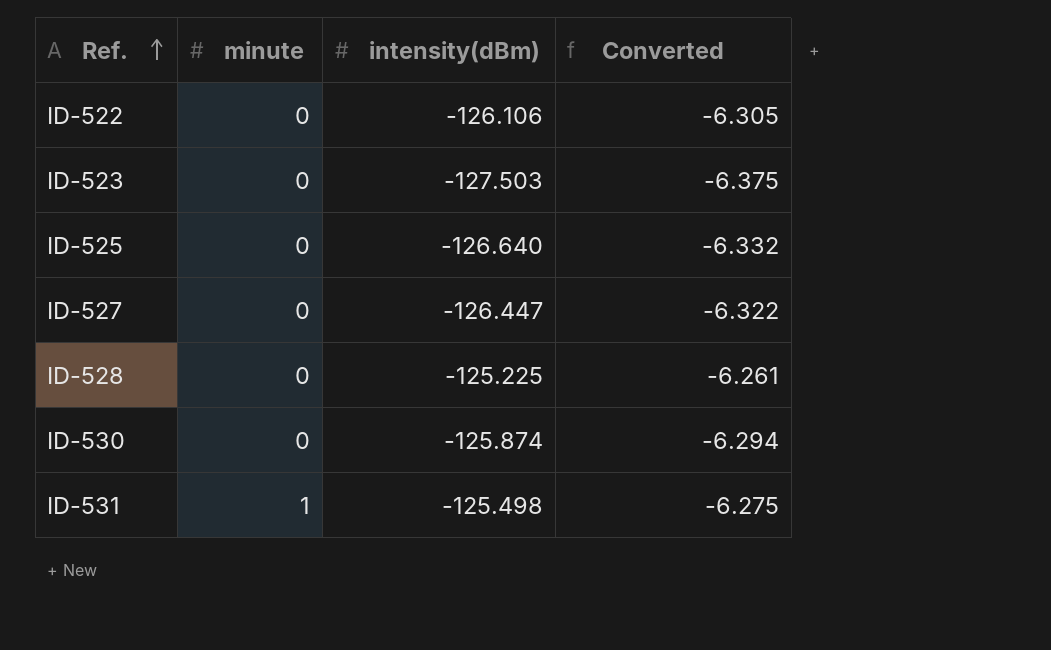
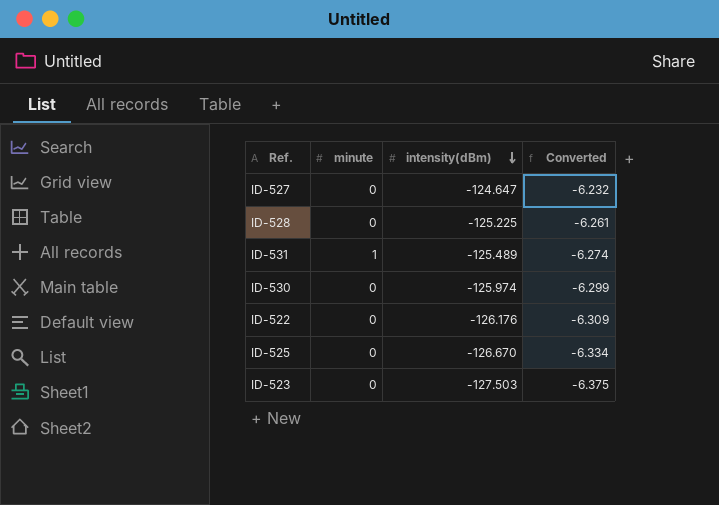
row order: Ref. ascending -> intensity(dBm) descending
ID-527 | intensity(dBm): -126.447 -> -124.647
ID-527 | Converted: -6.322 -> -6.232
ID-531 | intensity(dBm): -125.498 -> -125.489
ID-531 | Converted: -6.275 -> -6.274
ID-530 | intensity(dBm): -125.874 -> -125.974
ID-530 | Converted: -6.294 -> -6.299
ID-522 | intensity(dBm): -126.106 -> -126.176
ID-522 | Converted: -6.305 -> -6.309
ID-525 | intensity(dBm): -126.640 -> -126.670
ID-525 | Converted: -6.332 -> -6.334

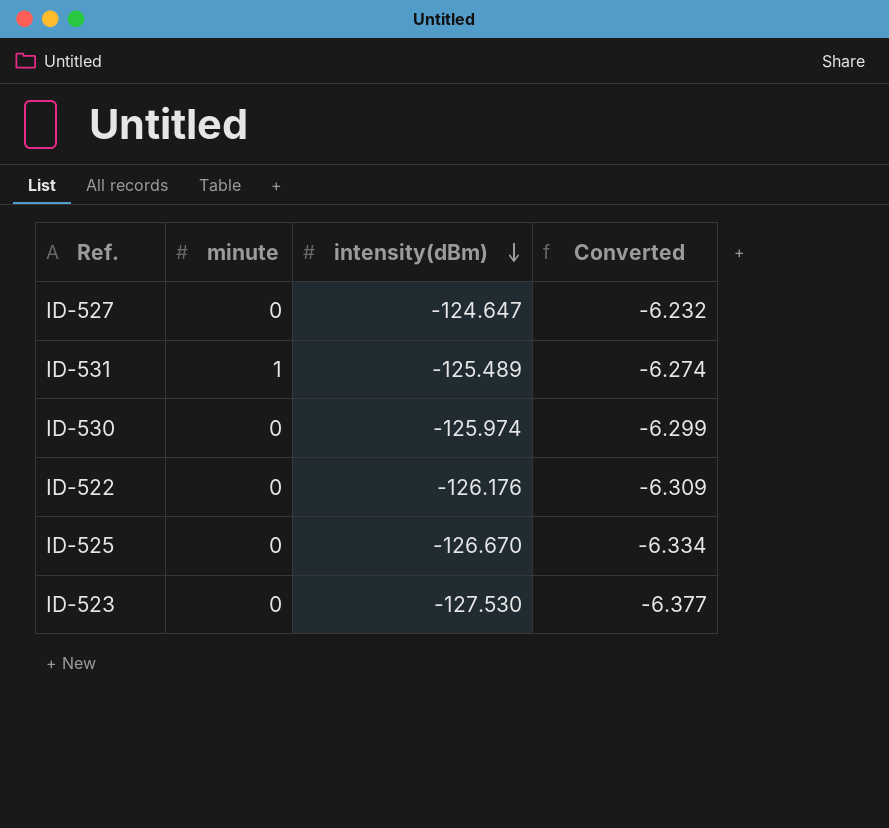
row ID-528: 0 | -125.225 | -6.261 -> none
ID-523 | intensity(dBm): -127.503 -> -127.530
ID-523 | Converted: -6.375 -> -6.377

